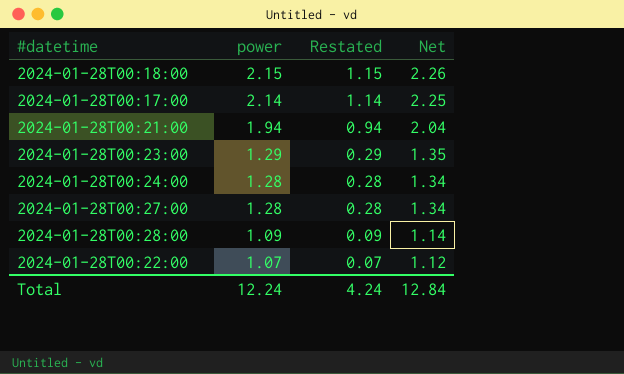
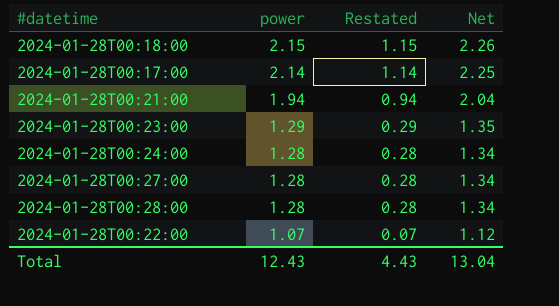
2024-01-28T00:28:00 | power: 1.09 -> 1.28
2024-01-28T00:28:00 | Restated: 0.09 -> 0.28
2024-01-28T00:28:00 | Net: 1.14 -> 1.34
Total | power: 12.24 -> 12.43
Total | Restated: 4.24 -> 4.43
Total | Net: 12.84 -> 13.04

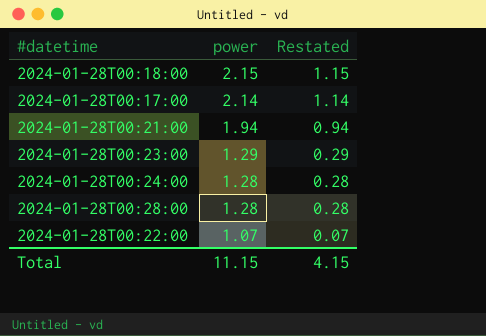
column Net | formula: [power] * 1.05 -> none
row 2024-01-28T00:27:00: 1.28 | 0.28 | 1.34 -> none
Total | power: 12.43 -> 11.15
Total | Restated: 4.43 -> 4.15

